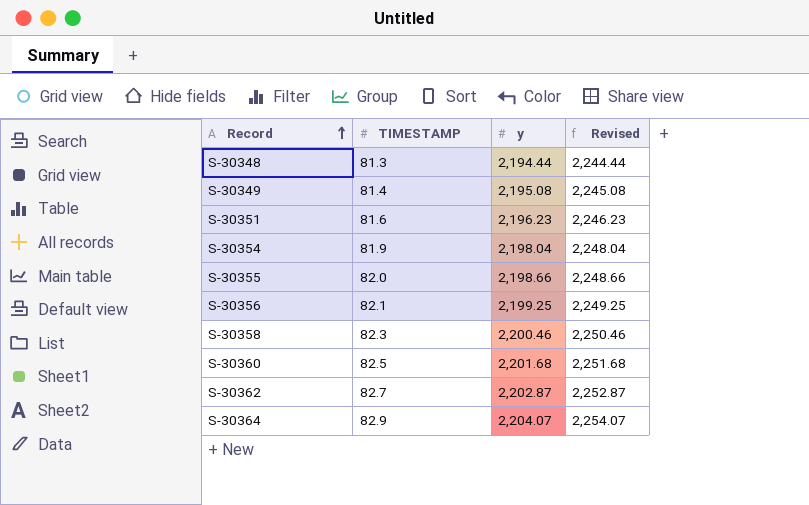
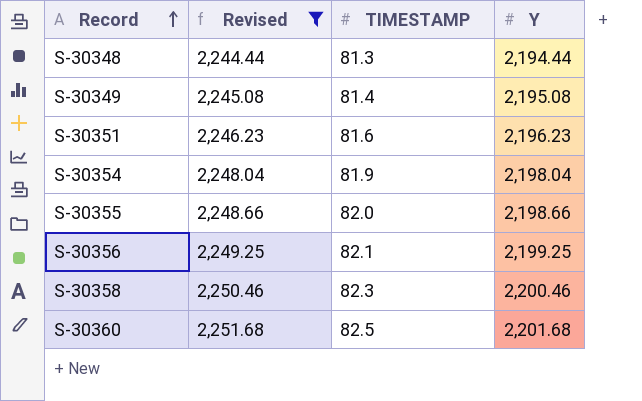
filter: none -> Revised <= 2,251.68
column Revised | position: 4 -> 2
column name: y -> Y

